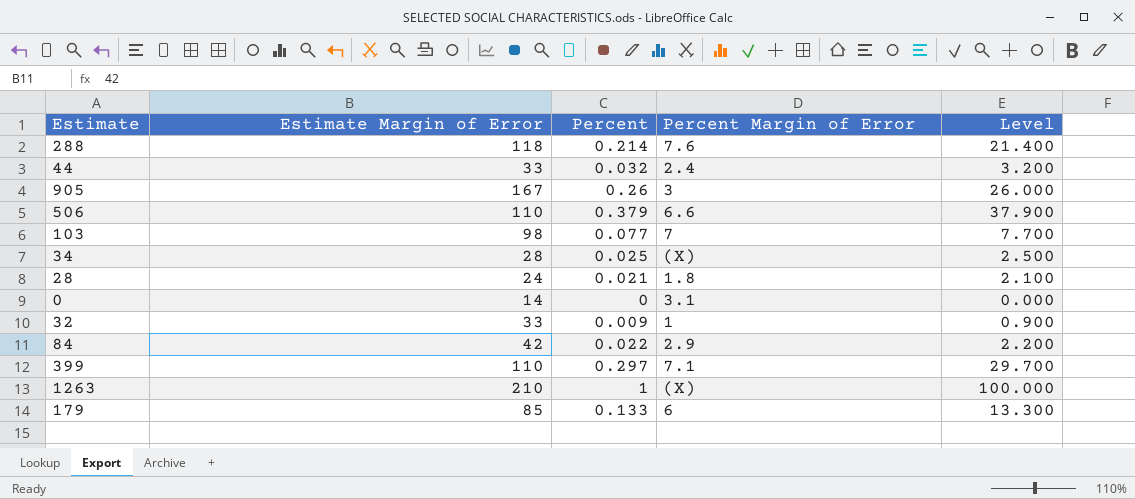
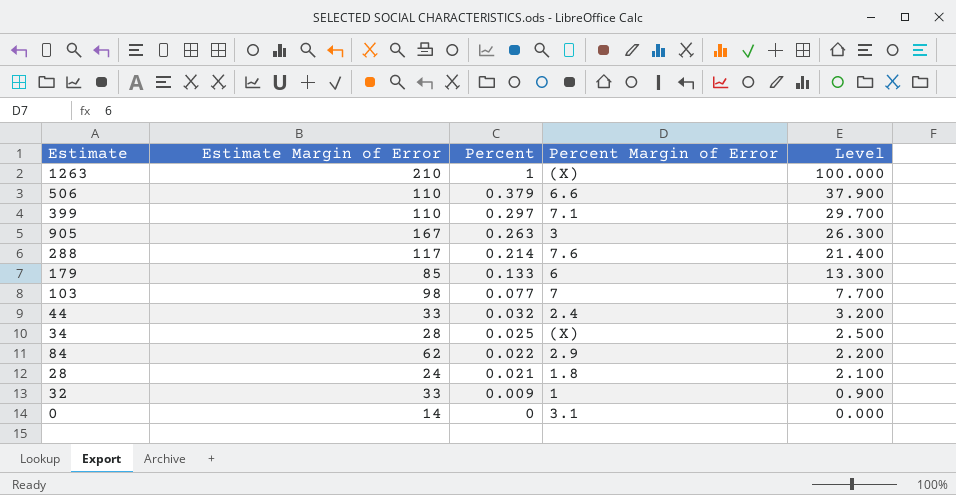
row order: none -> Percent descending
905 | Percent: 0.26 -> 0.263
905 | Level: 26.000 -> 26.300
288 | Estimate Margin of Error: 118 -> 117
84 | Estimate Margin of Error: 42 -> 62

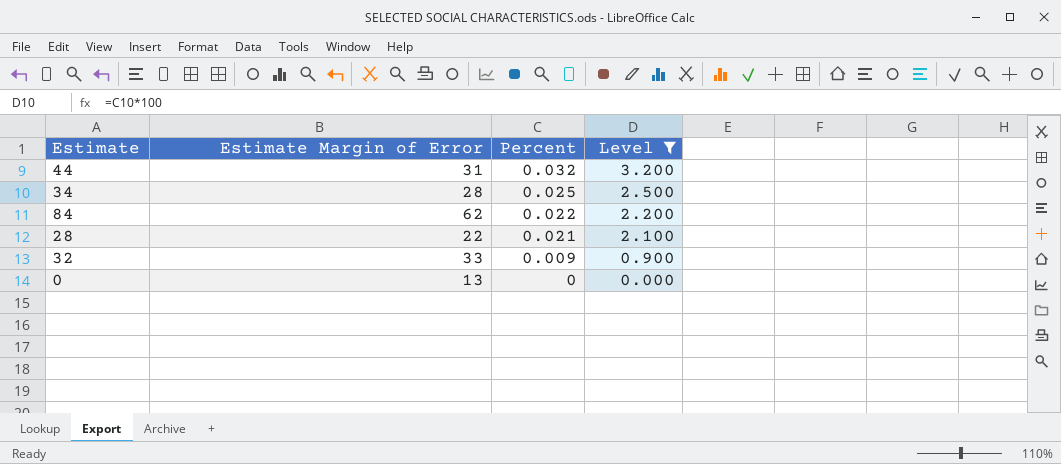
filter: none -> Level <= 3.200
column Percent Margin of Error | position: 4 -> none
44 | Estimate Margin of Error: 33 -> 31
28 | Estimate Margin of Error: 24 -> 22
0 | Estimate Margin of Error: 14 -> 13

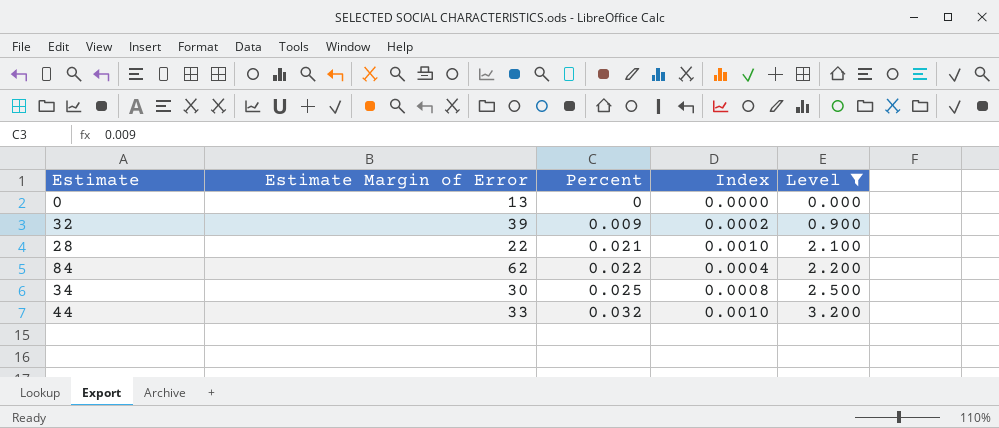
row order: Percent descending -> Percent ascending
column Index | formula: none -> [Percent] / [Estimate Margin of Error]
32 | Estimate Margin of Error: 33 -> 39
34 | Estimate Margin of Error: 28 -> 30
44 | Estimate Margin of Error: 31 -> 33

